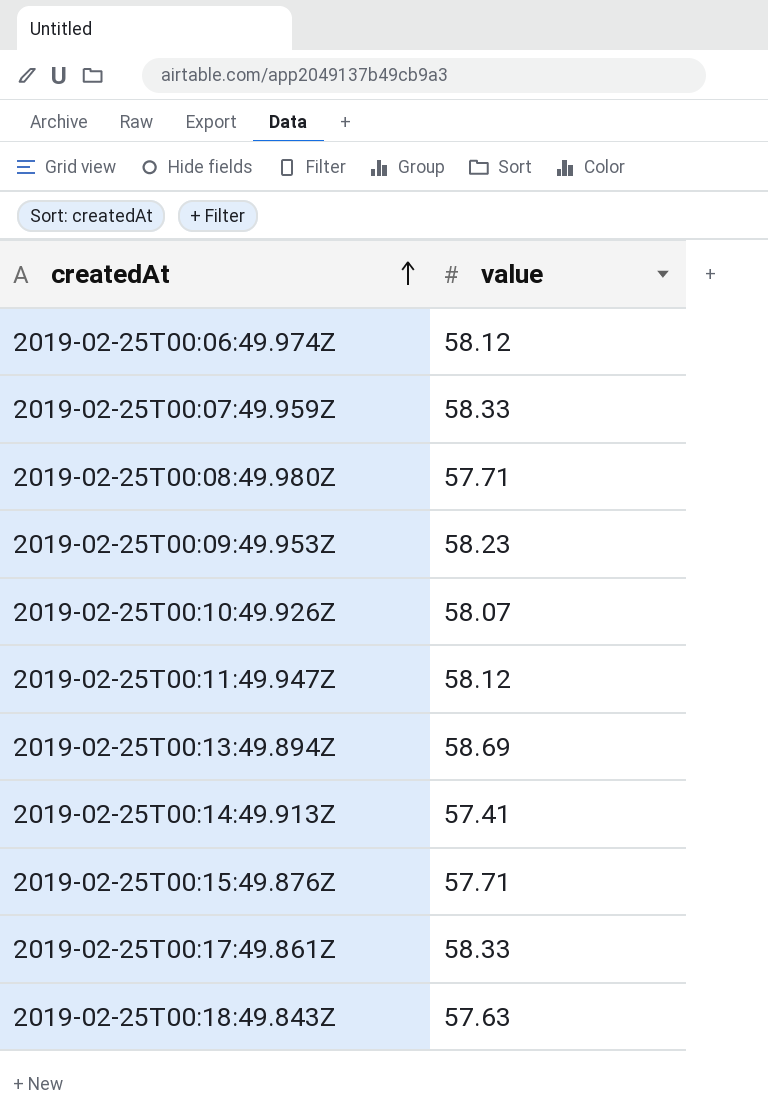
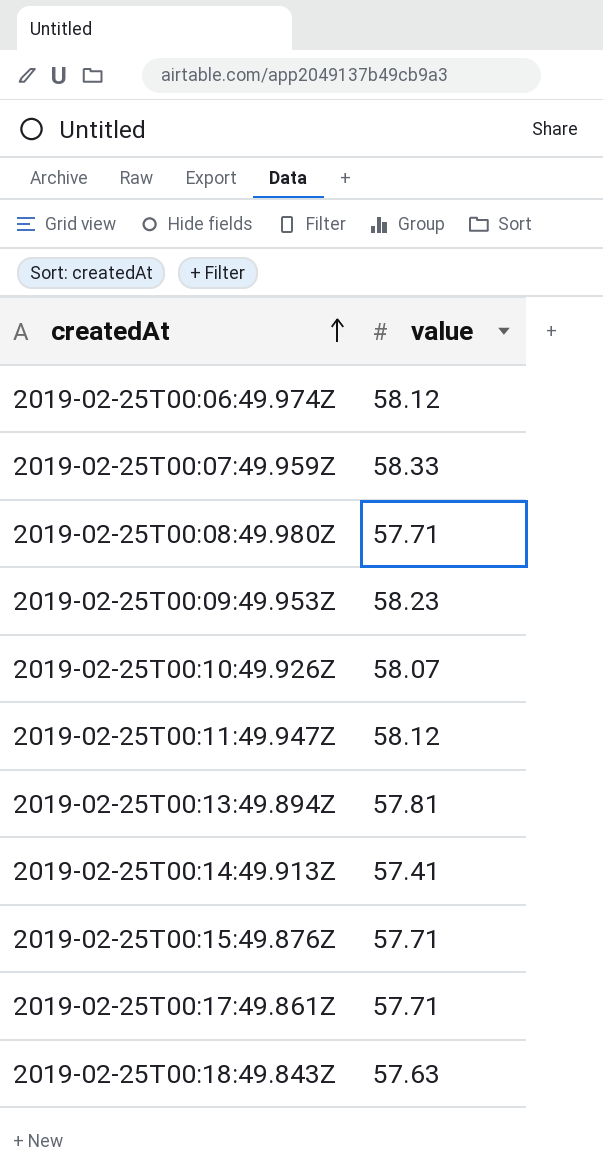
2019-02-25T00:13:49.894Z | value: 58.69 -> 57.81
2019-02-25T00:17:49.861Z | value: 58.33 -> 57.71

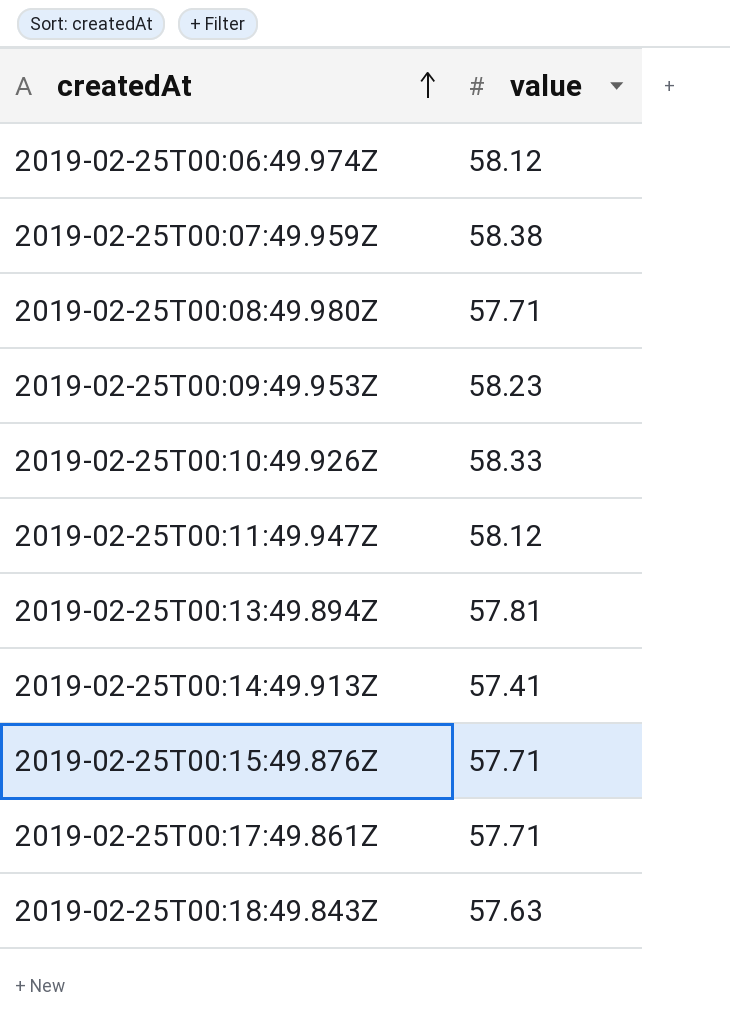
2019-02-25T00:07:49.959Z | value: 58.33 -> 58.38
2019-02-25T00:10:49.926Z | value: 58.07 -> 58.33

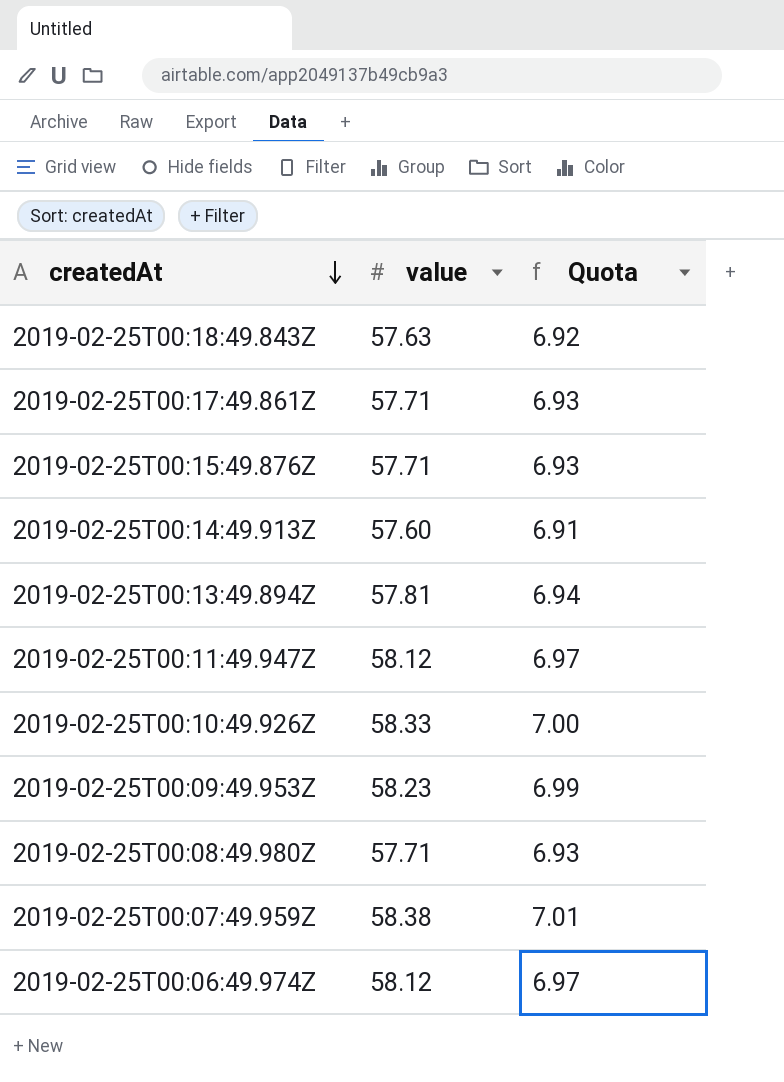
row order: createdAt ascending -> createdAt descending
column Quota | formula: none -> [value] * 0.12
2019-02-25T00:14:49.913Z | value: 57.41 -> 57.60

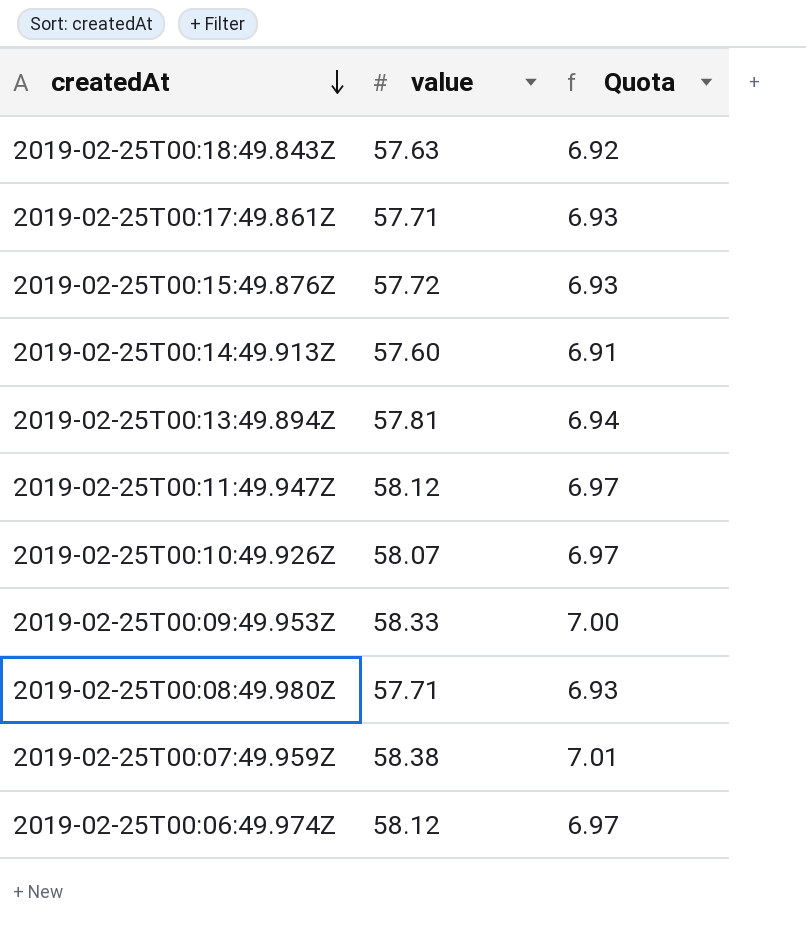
2019-02-25T00:15:49.876Z | value: 57.71 -> 57.72
2019-02-25T00:10:49.926Z | value: 58.33 -> 58.07
2019-02-25T00:10:49.926Z | Quota: 7.00 -> 6.97
2019-02-25T00:09:49.953Z | value: 58.23 -> 58.33
2019-02-25T00:09:49.953Z | Quota: 6.99 -> 7.00

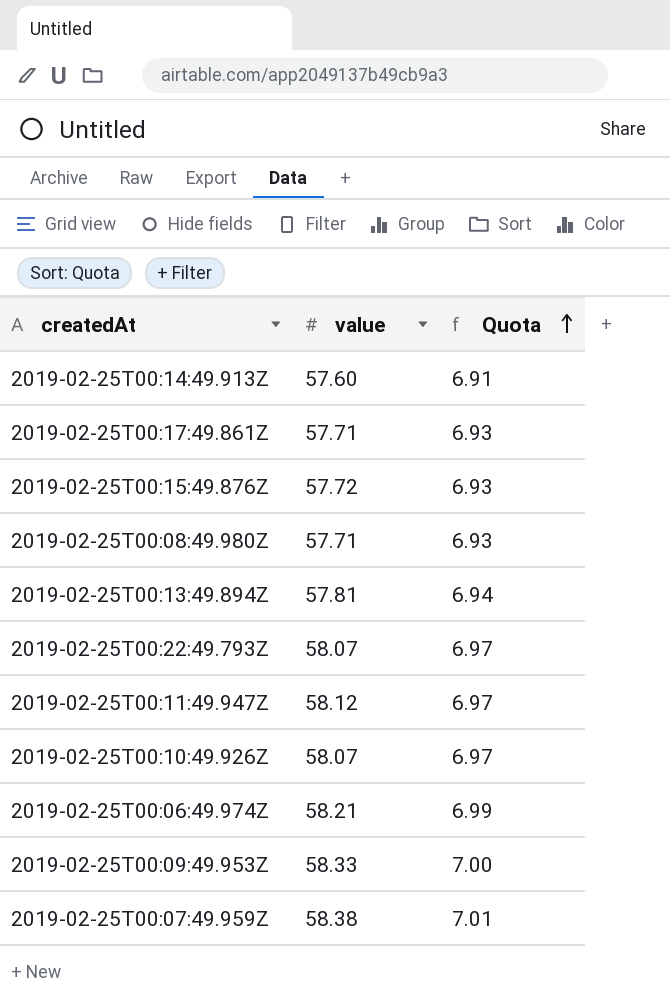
row order: createdAt descending -> Quota ascending
row 2019-02-25T00:18:49.843Z: 57.63 | 6.92 -> none
row 2019-02-25T00:22:49.793Z: none -> 58.07 | 6.97
2019-02-25T00:06:49.974Z | value: 58.12 -> 58.21
2019-02-25T00:06:49.974Z | Quota: 6.97 -> 6.99

